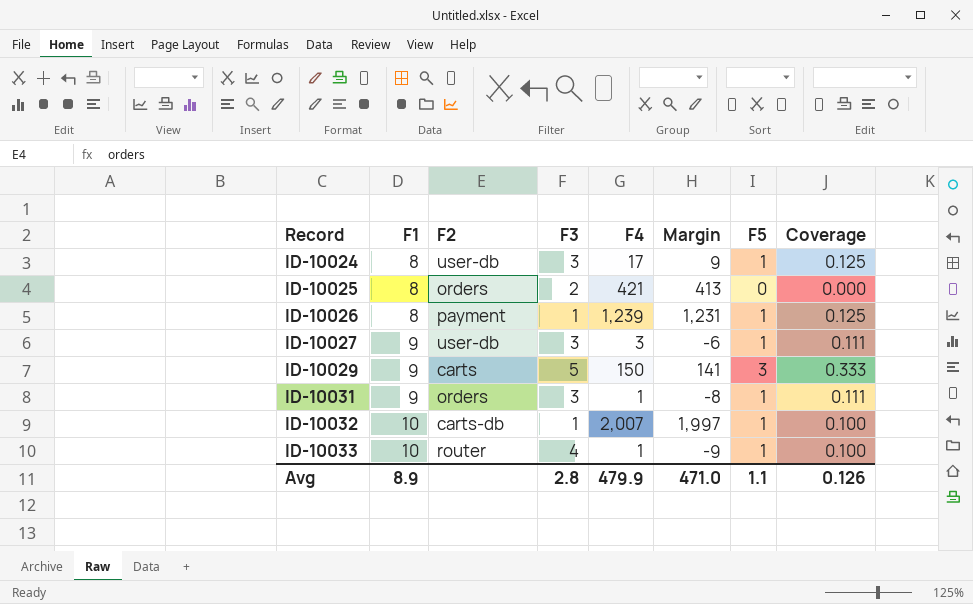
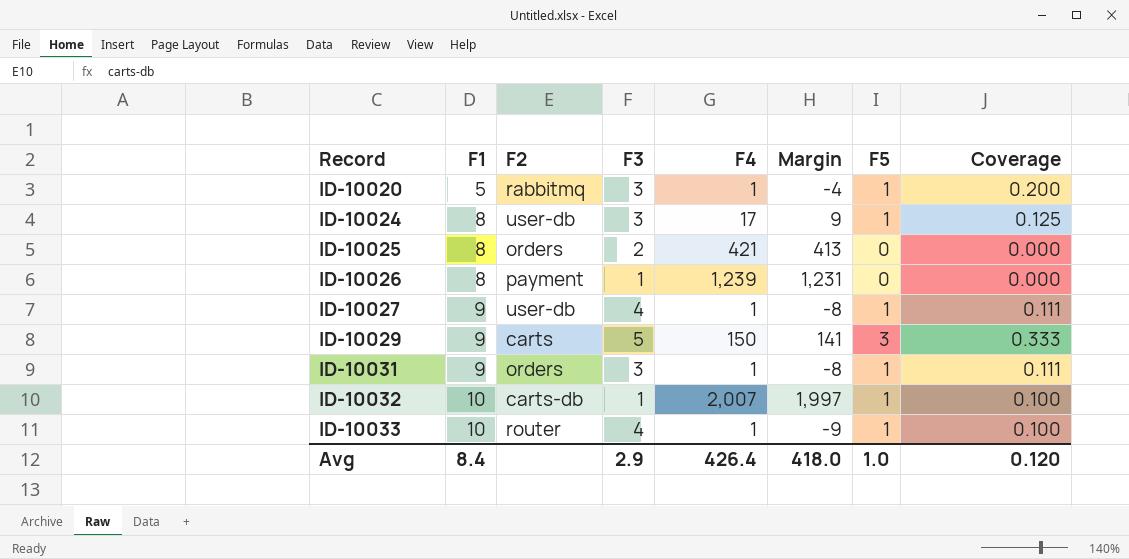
row ID-10020: none -> 5 | rabbitmq | 3 | 1 | -4 | 1 | 0.200
ID-10026 | F5: 1 -> 0
ID-10026 | Coverage: 0.125 -> 0.000
ID-10027 | F3: 3 -> 4
ID-10027 | F4: 3 -> 1
ID-10027 | Margin: -6 -> -8
Avg | F1: 8.9 -> 8.4
Avg | F3: 2.8 -> 2.9
Avg | F4: 479.9 -> 426.4
Avg | Margin: 471.0 -> 418.0
Avg | F5: 1.1 -> 1.0
Avg | Coverage: 0.126 -> 0.120

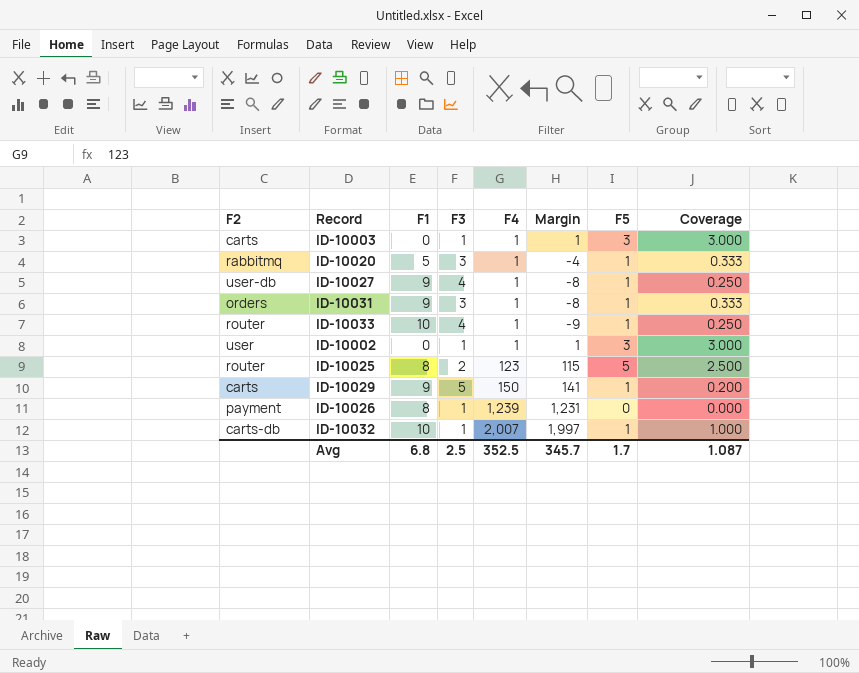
row order: Record ascending -> F4 ascending
column F2 | position: 3 -> 1
column Coverage | formula: [F5] / [F1] -> [F5] / [F3]
row ID-10024: 8 | user-db | 3 | 17 | 9 | 1 | 0.125 -> none
row ID-10003: none -> carts | 0 | 1 | 1 | 1 | 3 | 3.000
row ID-10002: none -> user | 0 | 1 | 1 | 1 | 3 | 3.000
ID-10025 | F2: orders -> router
ID-10025 | F4: 421 -> 123
ID-10025 | Margin: 413 -> 115
ID-10025 | F5: 0 -> 5
ID-10029 | F5: 3 -> 1
Avg | F1: 8.4 -> 6.8
Avg | F3: 2.9 -> 2.5
Avg | F4: 426.4 -> 352.5
Avg | Margin: 418.0 -> 345.7
Avg | F5: 1.0 -> 1.7
Avg | Coverage: 0.120 -> 1.087

